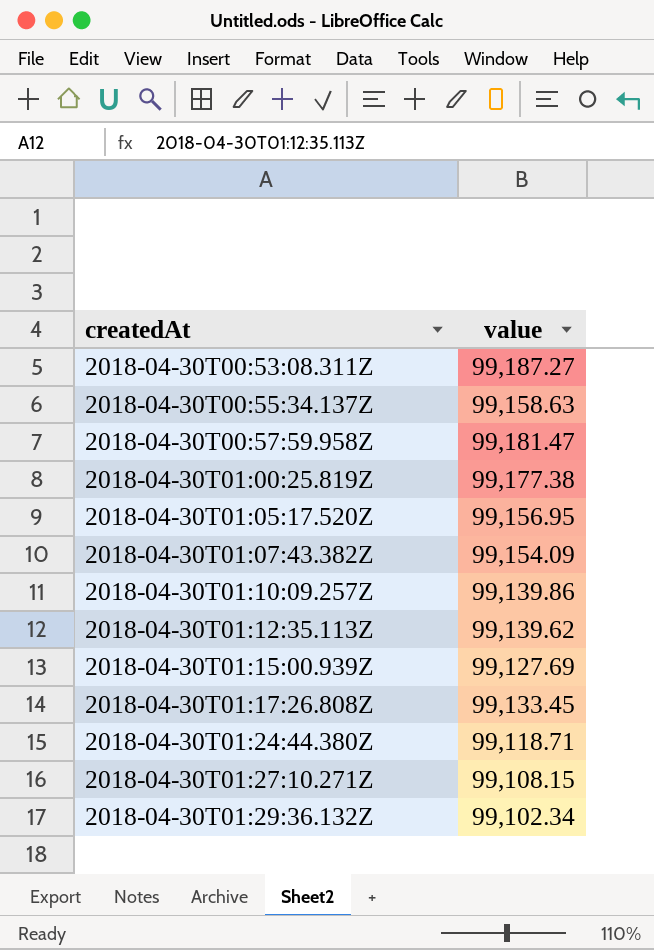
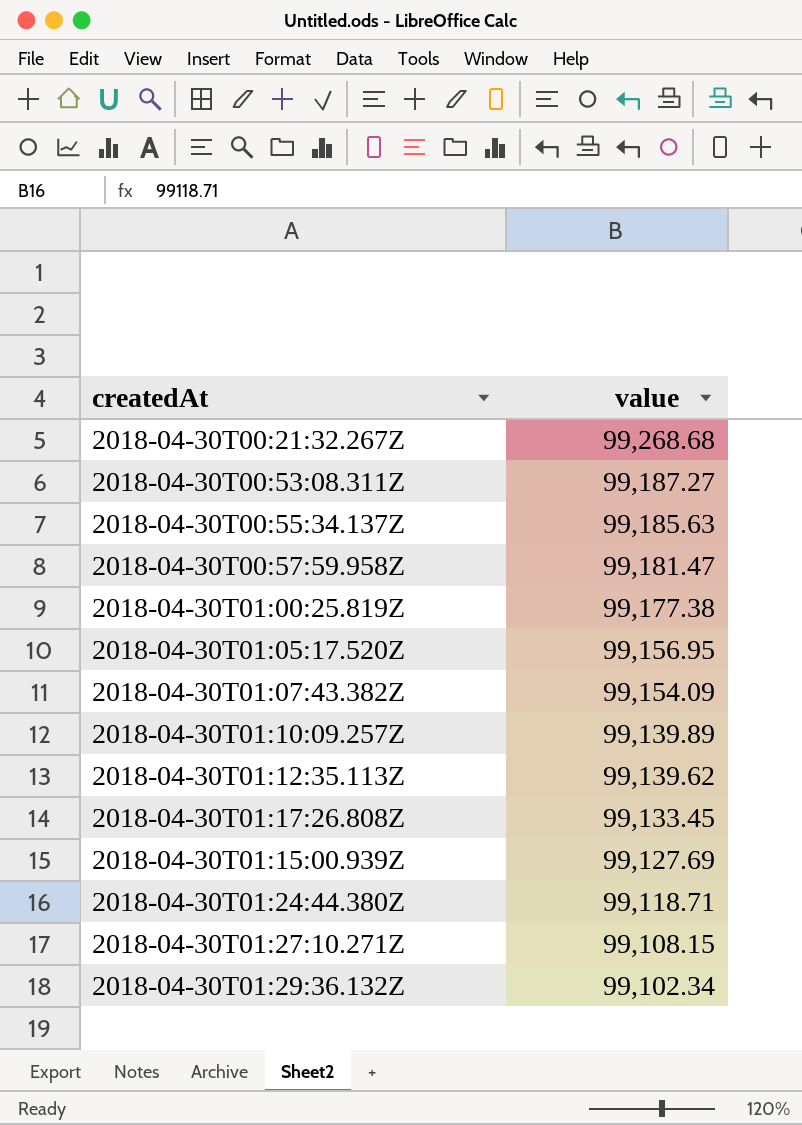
row order: createdAt ascending -> value descending
row 2018-04-30T00:21:32.267Z: none -> 99,268.68
2018-04-30T00:55:34.137Z | value: 99,158.63 -> 99,185.63
2018-04-30T01:10:09.257Z | value: 99,139.86 -> 99,139.89

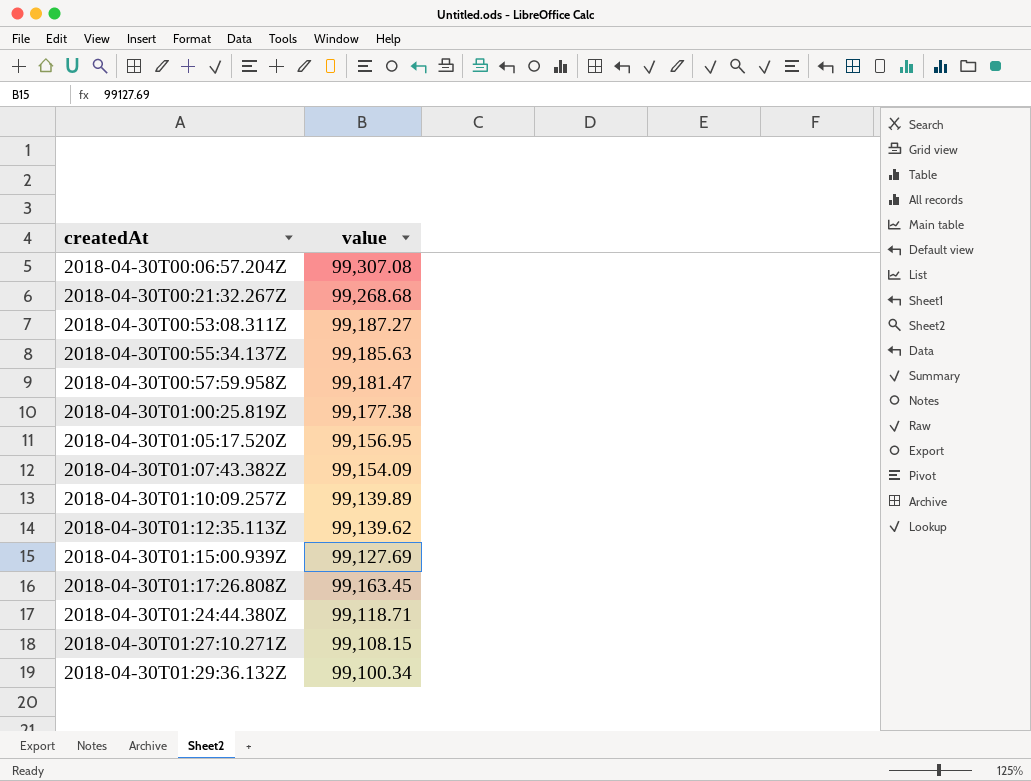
row order: value descending -> createdAt ascending
row 2018-04-30T00:06:57.204Z: none -> 99,307.08
2018-04-30T01:17:26.808Z | value: 99,133.45 -> 99,163.45
2018-04-30T01:29:36.132Z | value: 99,102.34 -> 99,100.34

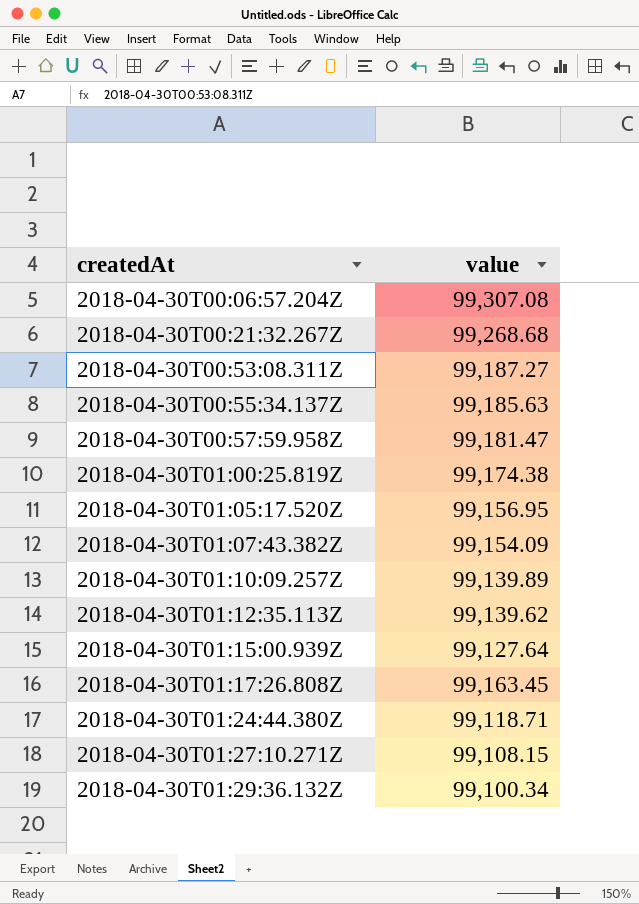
2018-04-30T01:00:25.819Z | value: 99,177.38 -> 99,174.38
2018-04-30T01:15:00.939Z | value: 99,127.69 -> 99,127.64

